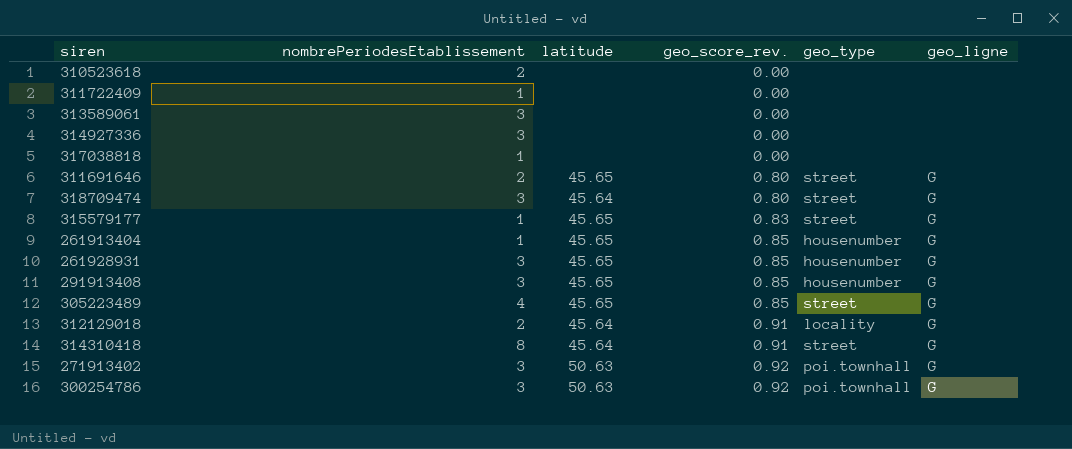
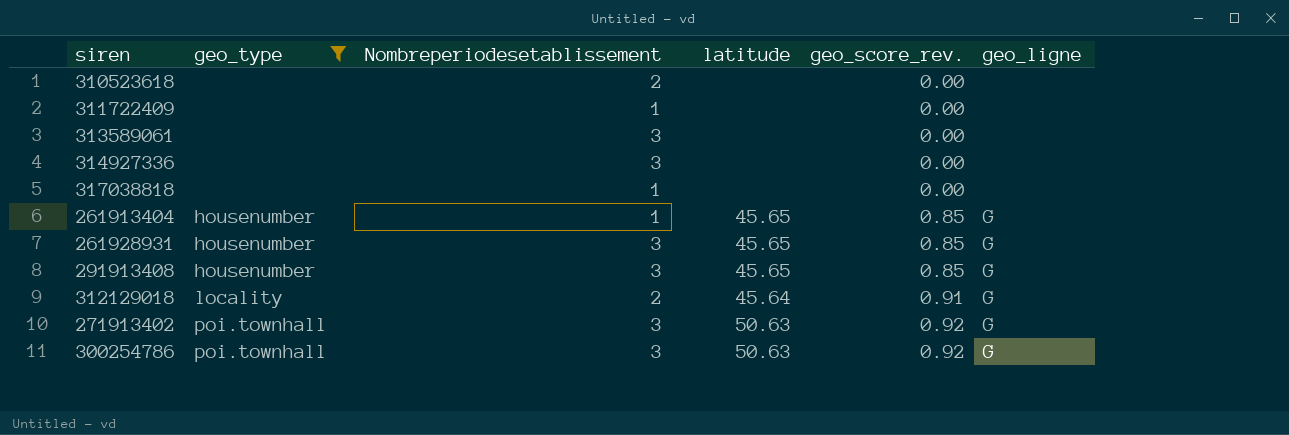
filter: none -> geo_type != street
column geo_type | position: 5 -> 2
column name: nombrePeriodesEtablissement -> Nombreperiodesetablissement

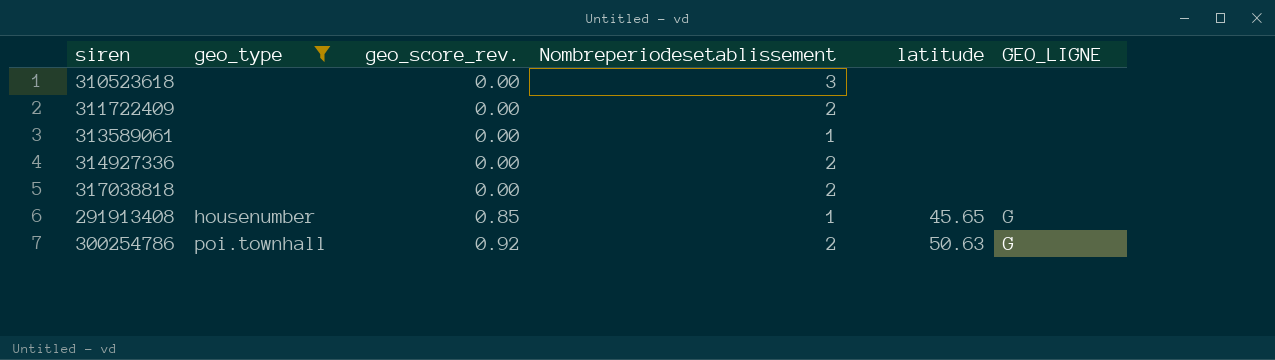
column geo_score_rev. | position: 5 -> 3
column name: geo_ligne -> GEO_LIGNE
row 261913404: housenumber | 1 | 45.65 | 0.85 | G -> none
row 261928931: housenumber | 3 | 45.65 | 0.85 | G -> none
row 312129018: locality | 2 | 45.64 | 0.91 | G -> none
row 271913402: poi.townhall | 3 | 50.63 | 0.92 | G -> none
310523618 | Nombreperiodesetablissement: 2 -> 3
311722409 | Nombreperiodesetablissement: 1 -> 2
313589061 | Nombreperiodesetablissement: 3 -> 1
314927336 | Nombreperiodesetablissement: 3 -> 2
317038818 | Nombreperiodesetablissement: 1 -> 2
291913408 | Nombreperiodesetablissement: 3 -> 1
300254786 | Nombreperiodesetablissement: 3 -> 2

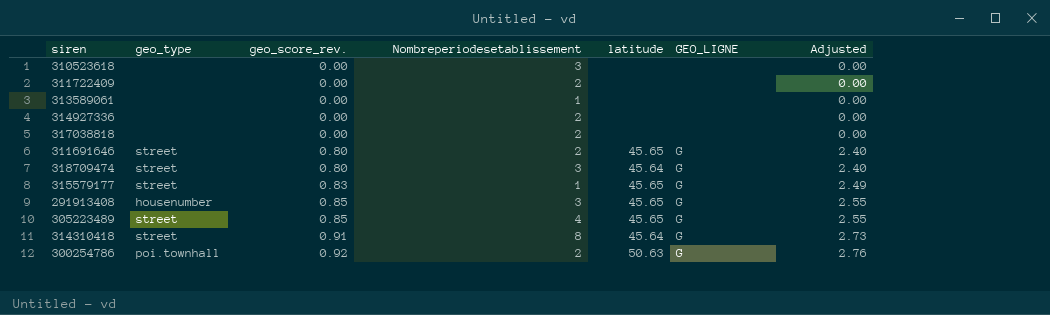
filter: geo_type != street -> none
column Adjusted | formula: none -> [geo_score_rev.] * 3
291913408 | Nombreperiodesetablissement: 1 -> 3

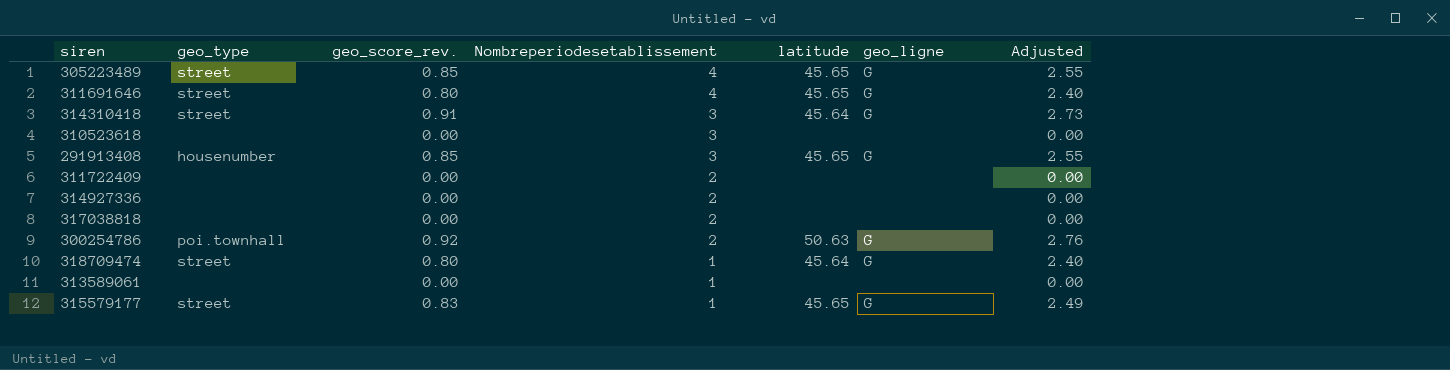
row order: geo_score_rev. ascending -> Nombreperiodesetablissement descending
column name: GEO_LIGNE -> geo_ligne
311691646 | Nombreperiodesetablissement: 2 -> 4
314310418 | Nombreperiodesetablissement: 8 -> 3
318709474 | Nombreperiodesetablissement: 3 -> 1

